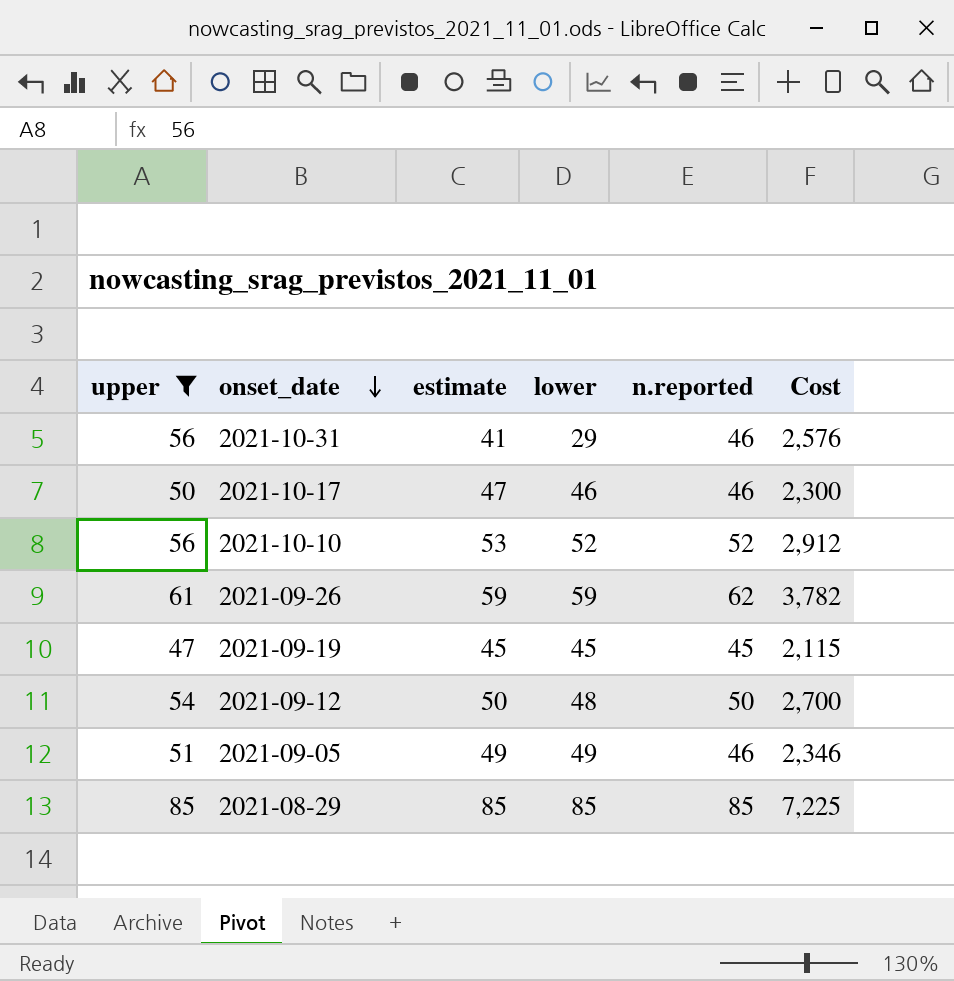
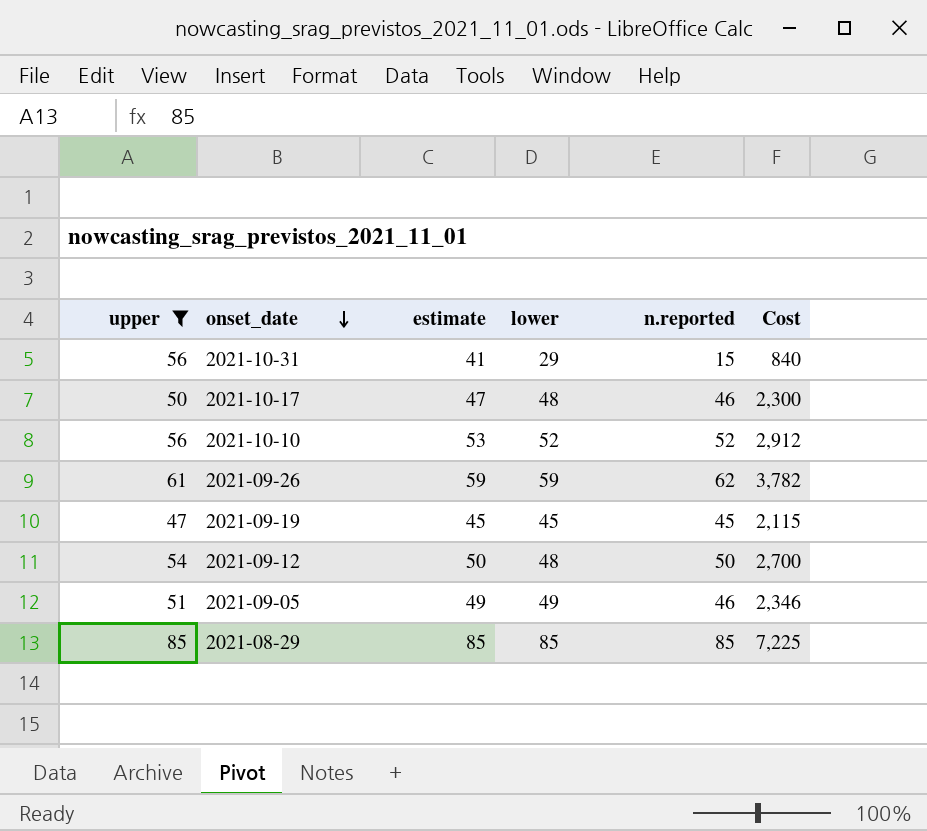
2021-10-31 | n.reported: 46 -> 15
2021-10-31 | Cost: 2,576 -> 840
2021-10-17 | lower: 46 -> 48

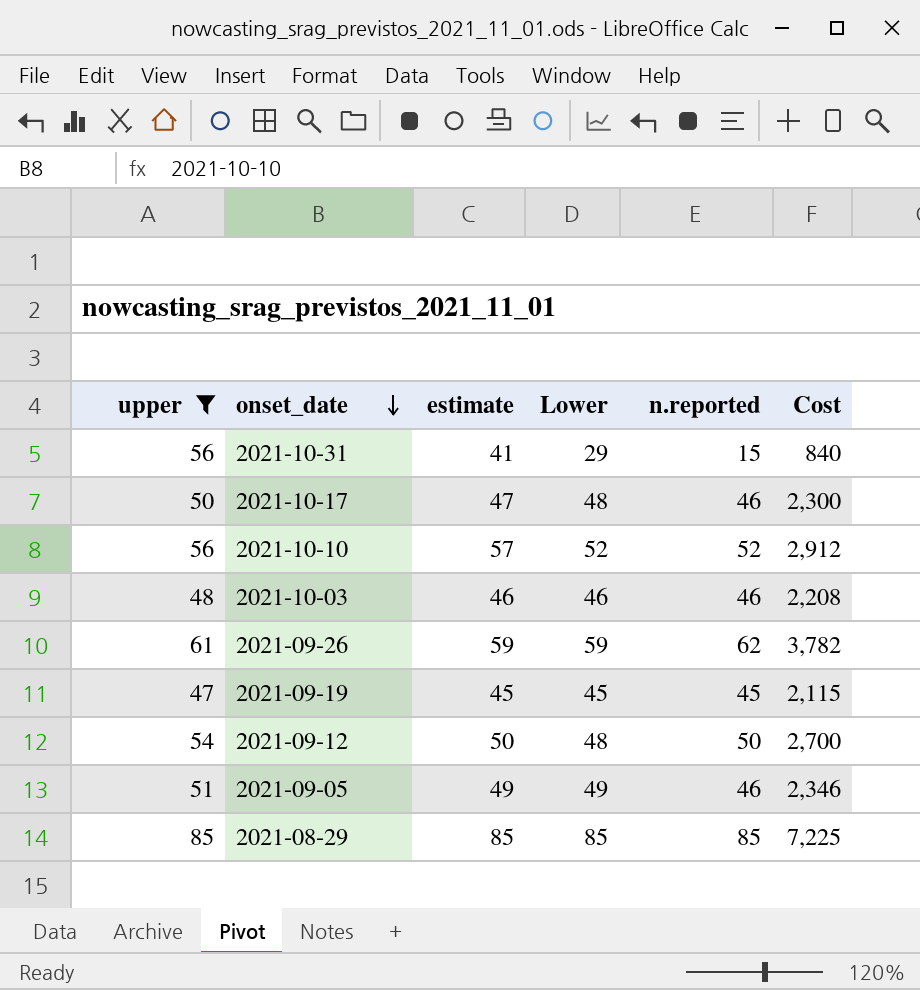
column name: lower -> Lower
2021-10-10 | estimate: 53 -> 57
row 2021-10-03: none -> 48 | 46 | 46 | 46 | 2,208

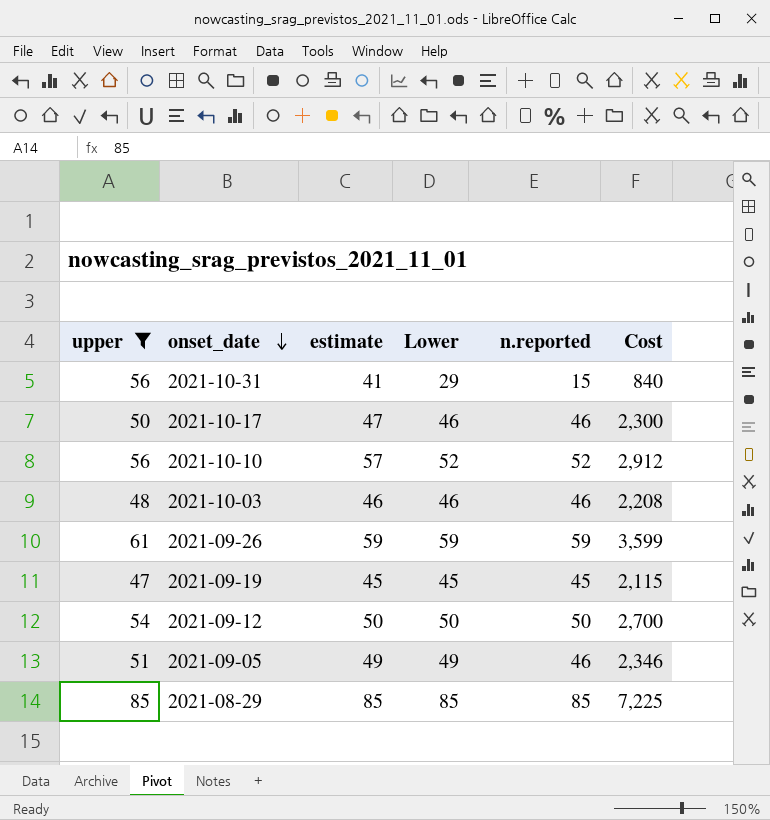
2021-10-17 | Lower: 48 -> 46
2021-09-26 | n.reported: 62 -> 59
2021-09-26 | Cost: 3,782 -> 3,599
2021-09-12 | Lower: 48 -> 50

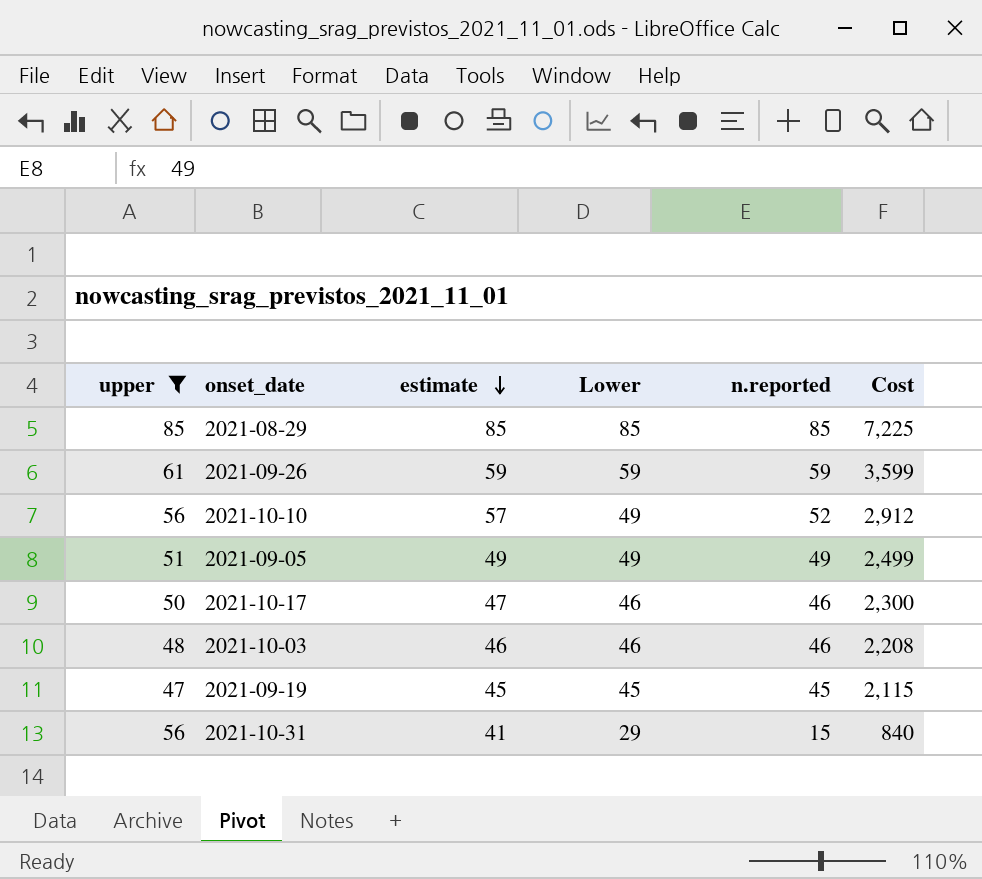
row order: onset_date descending -> estimate descending
row 2021-09-12: 54 | 50 | 50 | 50 | 2,700 -> none
2021-10-10 | Lower: 52 -> 49
2021-09-05 | n.reported: 46 -> 49
2021-09-05 | Cost: 2,346 -> 2,499

